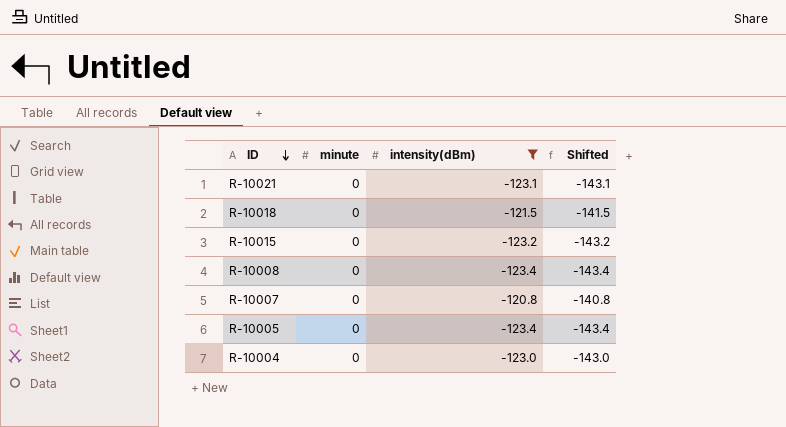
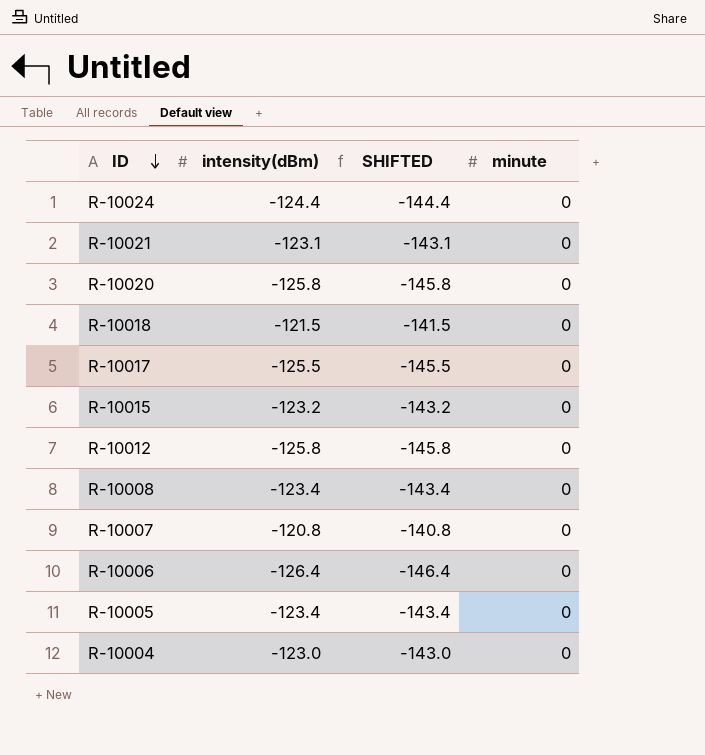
filter: intensity(dBm) >= -123.4 -> none
column name: Shifted -> SHIFTED
column minute | position: 2 -> 4

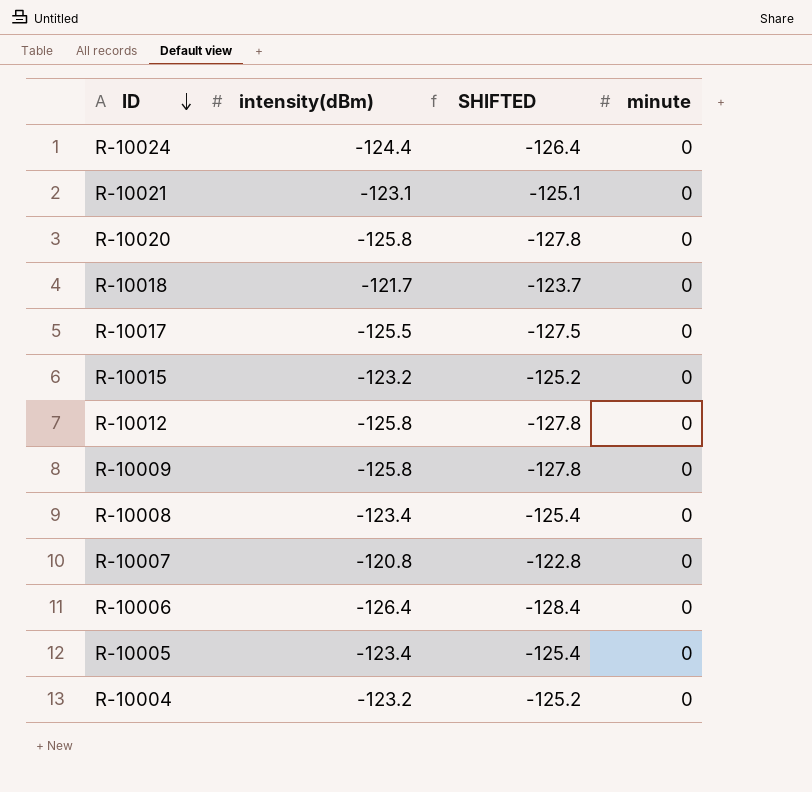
column SHIFTED | formula: [intensity(dBm)] - 20 -> [intensity(dBm)] - 2
R-10018 | intensity(dBm): -121.5 -> -121.7
row R-10009: none -> -125.8 | -127.8 | 0
R-10004 | intensity(dBm): -123.0 -> -123.2

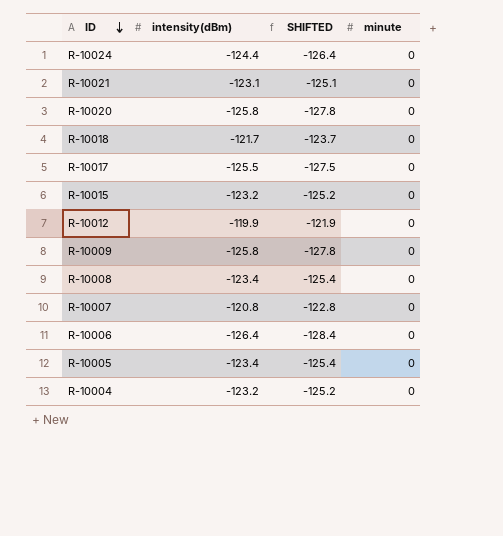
R-10012 | intensity(dBm): -125.8 -> -119.9
R-10012 | SHIFTED: -127.8 -> -121.9

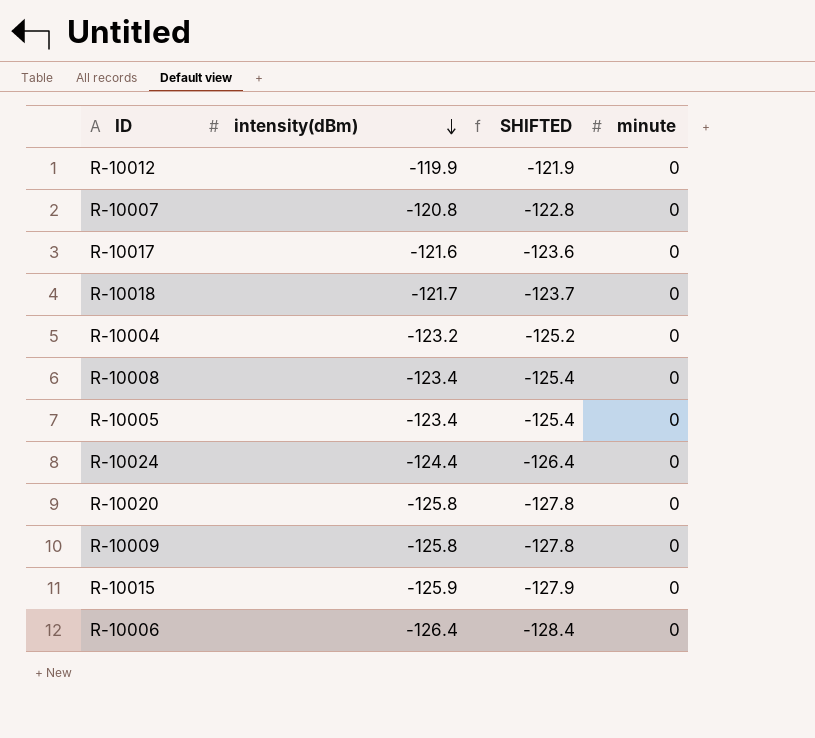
row order: ID descending -> intensity(dBm) descending
row R-10021: -123.1 | -125.1 | 0 -> none
R-10017 | intensity(dBm): -125.5 -> -121.6
R-10017 | SHIFTED: -127.5 -> -123.6
R-10015 | intensity(dBm): -123.2 -> -125.9
R-10015 | SHIFTED: -125.2 -> -127.9

